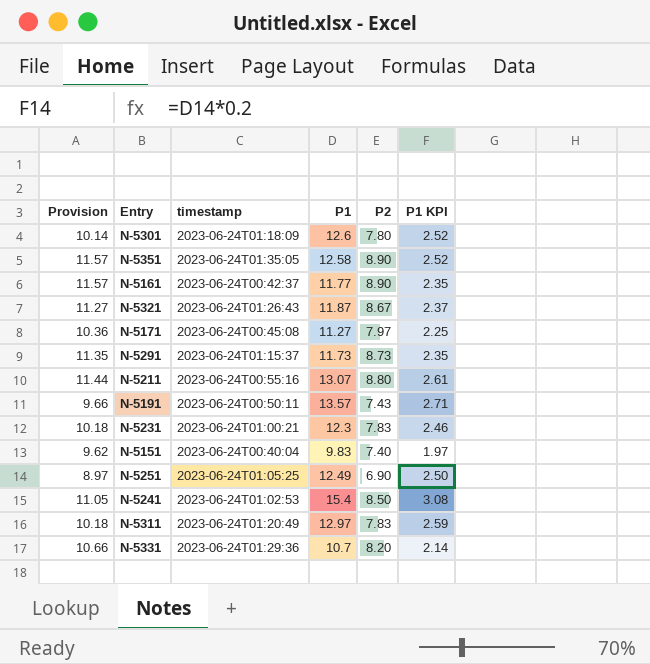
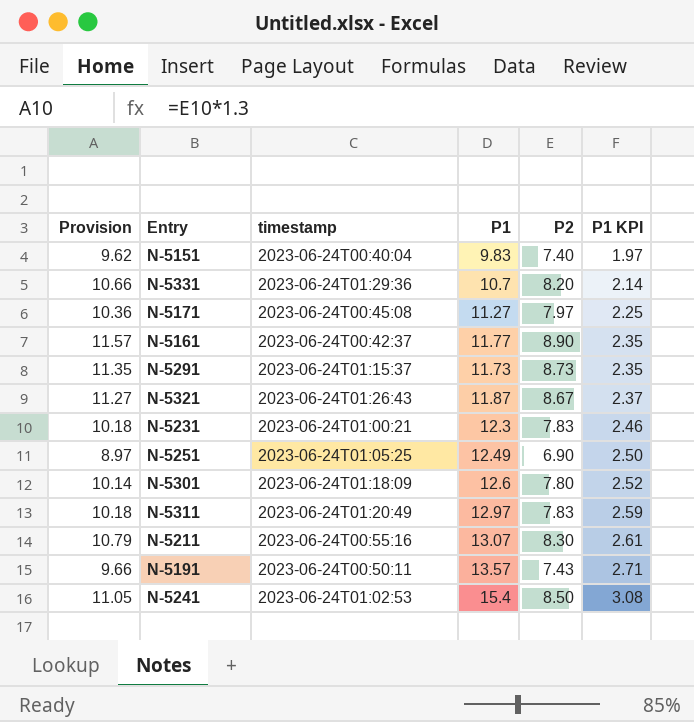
row order: none -> P1 KPI ascending
row N-5351: 11.57 | 2023-06-24T01:35:05 | 12.58 | 8.90 | 2.52 -> none
N-5211 | Provision: 11.44 -> 10.79
N-5211 | P2: 8.80 -> 8.30

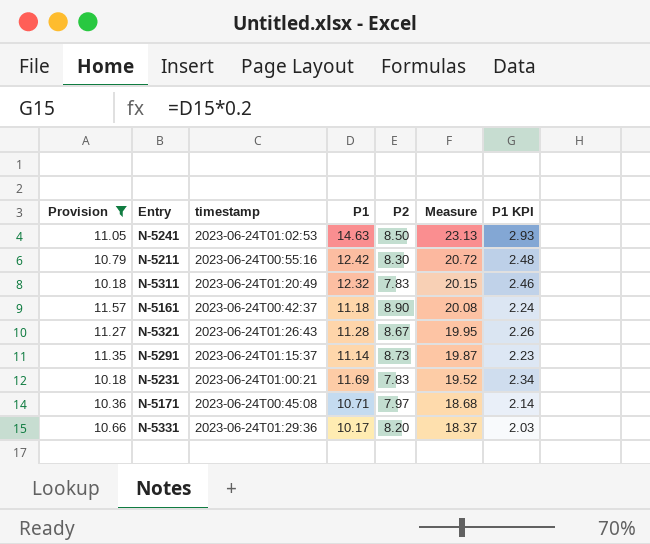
filter: none -> Provision >= 10.18
row order: P1 KPI ascending -> Measure descending
column Measure | formula: none -> [P1] + [P2]
N-5241 | P1: 15.4 -> 14.63
N-5241 | P1 KPI: 3.08 -> 2.93
N-5211 | P1: 13.07 -> 12.42
N-5211 | P1 KPI: 2.61 -> 2.48
N-5311 | P1: 12.97 -> 12.32
N-5311 | P1 KPI: 2.59 -> 2.46
N-5161 | P1: 11.77 -> 11.18
N-5161 | P1 KPI: 2.35 -> 2.24
N-5321 | P1: 11.87 -> 11.28
N-5321 | P1 KPI: 2.37 -> 2.26
N-5291 | P1: 11.73 -> 11.14
N-5291 | P1 KPI: 2.35 -> 2.23
N-5231 | P1: 12.3 -> 11.69
N-5231 | P1 KPI: 2.46 -> 2.34
N-5171 | P1: 11.27 -> 10.71
N-5171 | P1 KPI: 2.25 -> 2.14
N-5331 | P1: 10.7 -> 10.17
N-5331 | P1 KPI: 2.14 -> 2.03

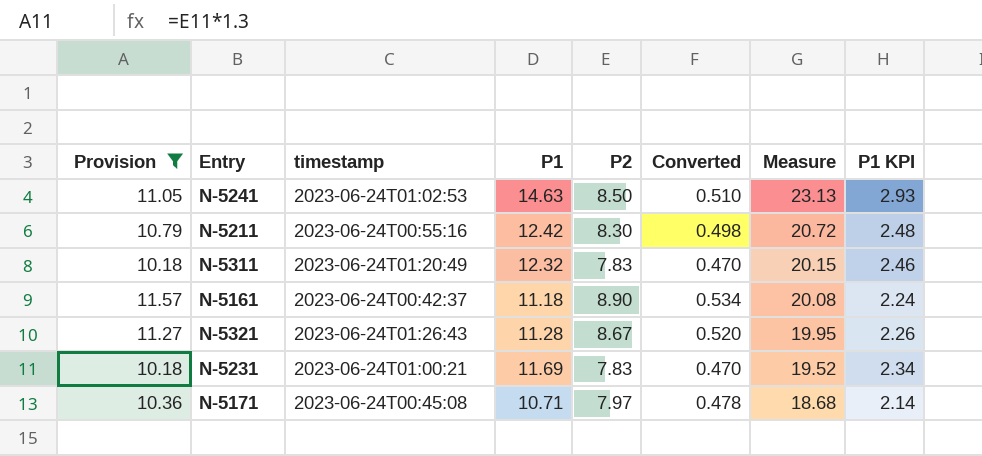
column Converted | formula: none -> [P2] * 0.06
row N-5291: 11.35 | 2023-06-24T01:15:37 | 11.14 | 8.73 | 19.87 | 2.23 -> none
row N-5331: 10.66 | 2023-06-24T01:29:36 | 10.17 | 8.20 | 18.37 | 2.03 -> none

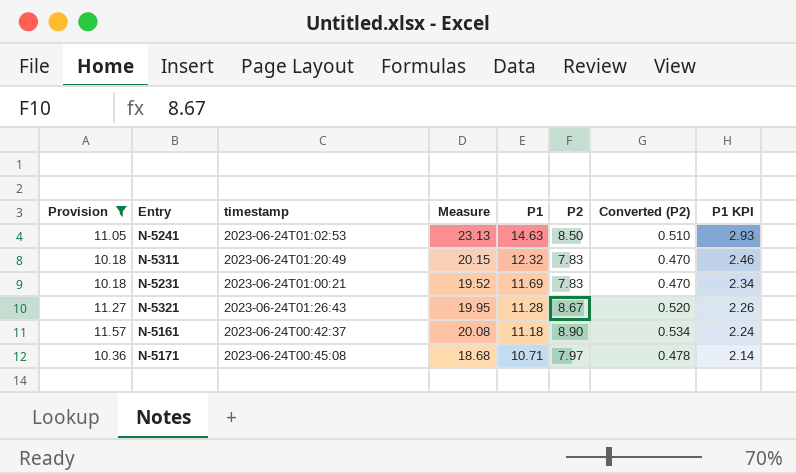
row order: Measure descending -> P1 descending
column Measure | position: 7 -> 4
column name: Converted -> Converted (P2)
row N-5211: 10.79 | 2023-06-24T00:55:16 | 12.42 | 8.30 | 0.498 | 20.72 | 2.48 -> none

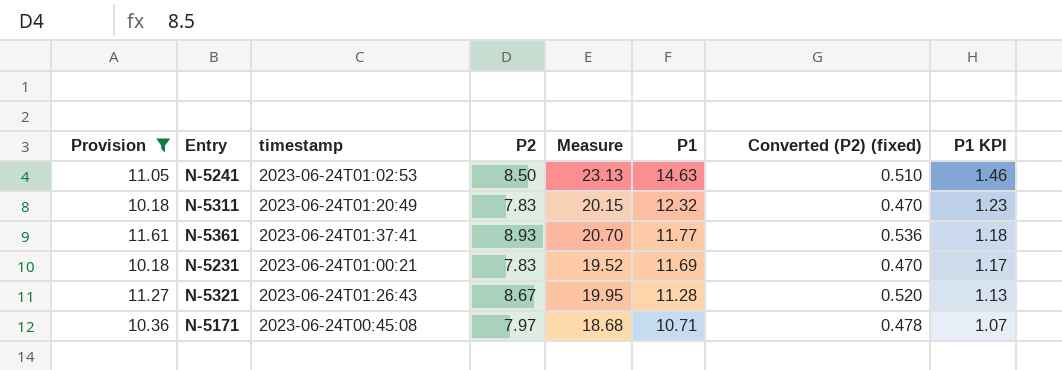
column P2 | position: 6 -> 4
column name: Converted (P2) -> Converted (P2) (fixed)
column P1 KPI | formula: [P1] * 0.2 -> [P1] * 0.1
row N-5161: 11.57 | 2023-06-24T00:42:37 | 20.08 | 11.18 | 8.90 | 0.534 | 2.24 -> none
row N-5361: none -> 11.61 | 2023-06-24T01:37:41 | 8.93 | 20.70 | 11.77 | 0.536 | 1.18

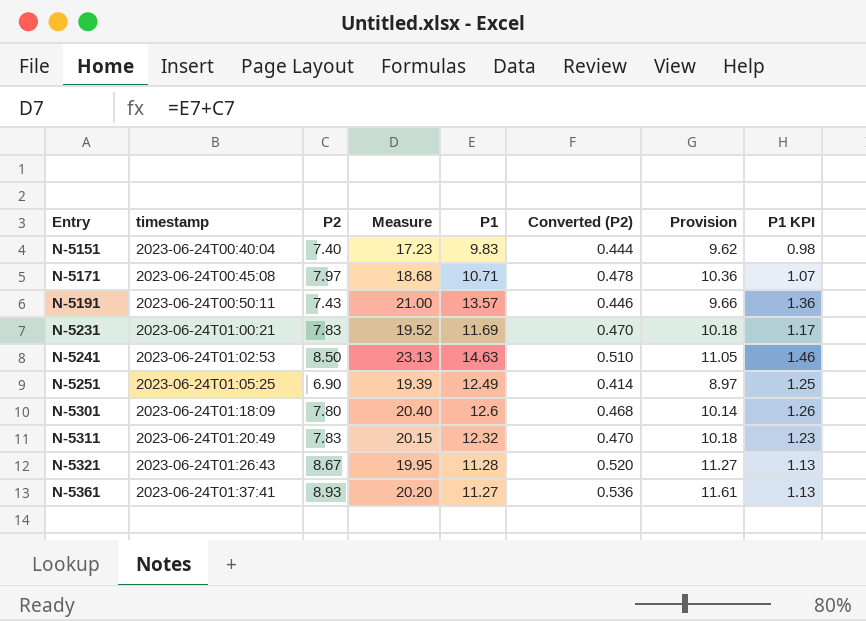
filter: Provision >= 10.18 -> none
row order: P1 descending -> Entry ascending
column name: Converted (P2) (fixed) -> Converted (P2)
column Provision | position: 1 -> 7
N-5361 | Measure: 20.70 -> 20.20
N-5361 | P1: 11.77 -> 11.27
N-5361 | P1 KPI: 1.18 -> 1.13

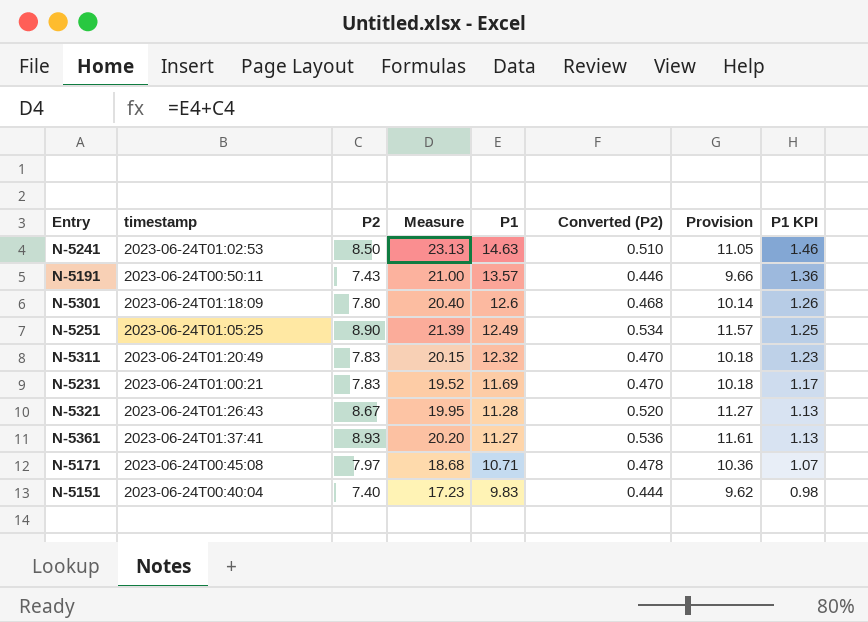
row order: Entry ascending -> P1 descending
N-5251 | P2: 6.90 -> 8.90
N-5251 | Measure: 19.39 -> 21.39
N-5251 | Converted (P2): 0.414 -> 0.534
N-5251 | Provision: 8.97 -> 11.57

